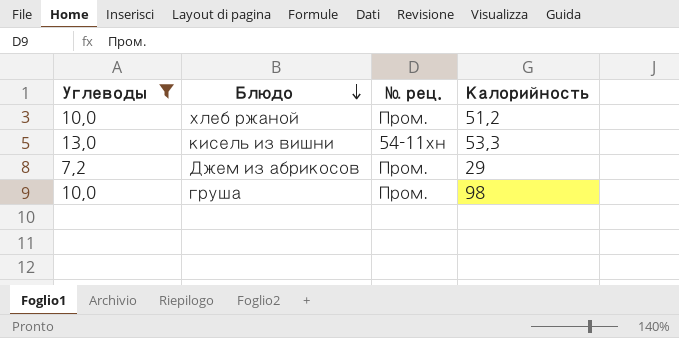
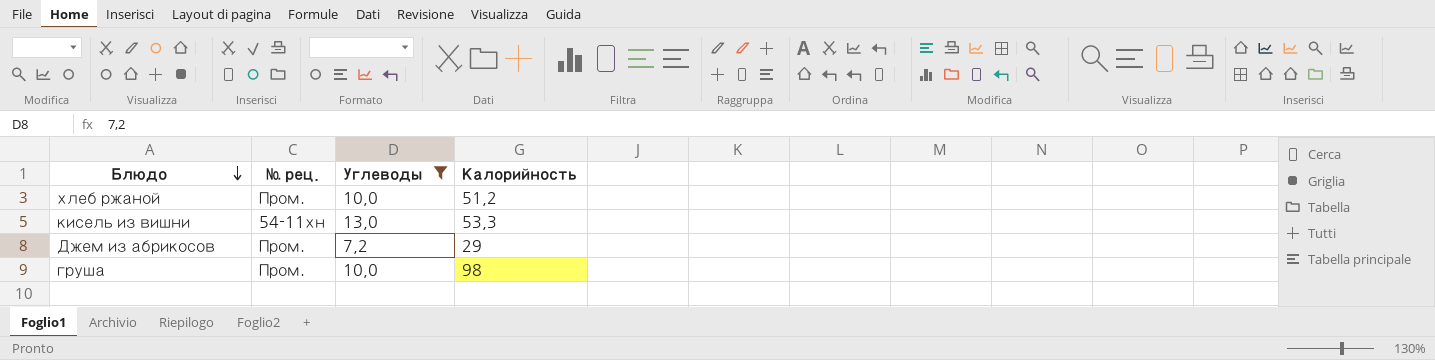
column Углеводы | position: 1 -> 3

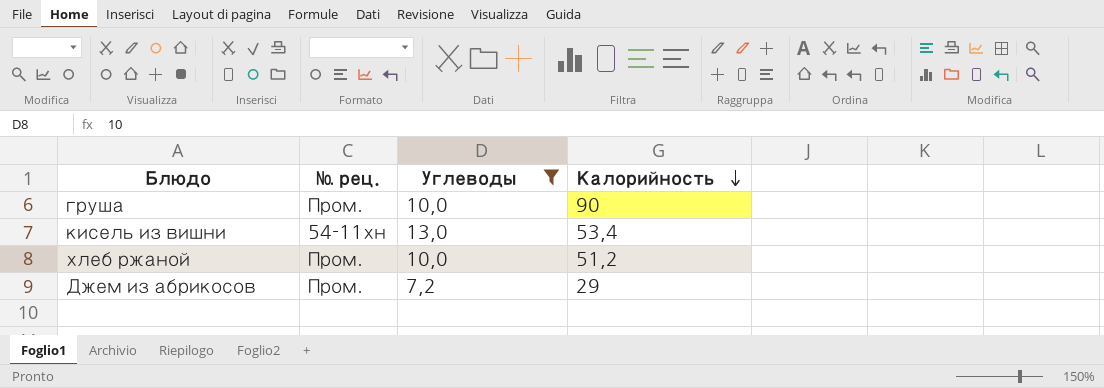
row order: Блюдо descending -> Калорийность descending
груша | Калорийность: 98 -> 90
кисель из вишни | Калорийность: 53,3 -> 53,4

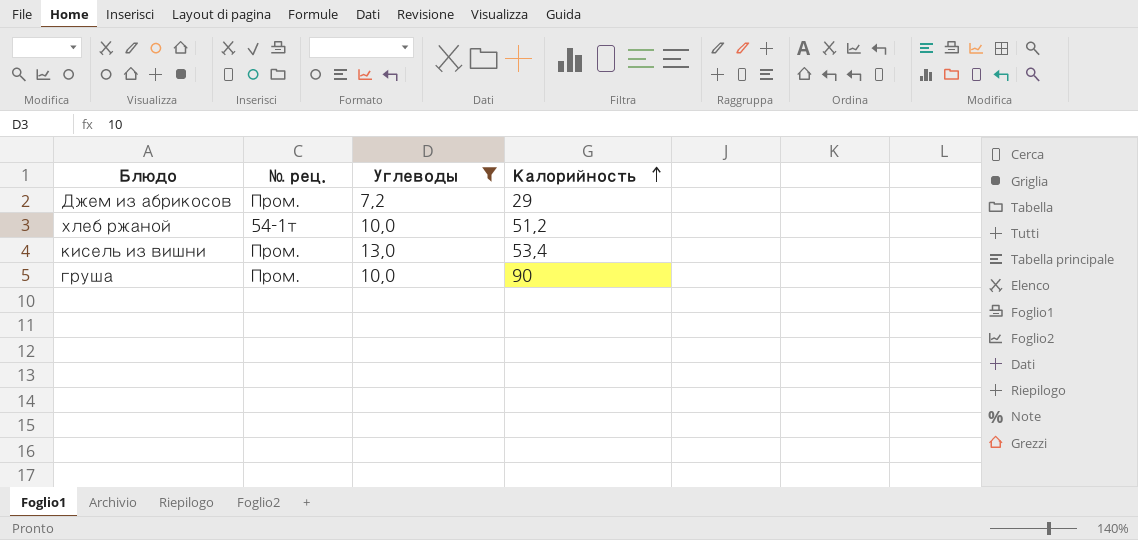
row order: Калорийность descending -> Калорийность ascending
хлеб ржаной | № рец.: Пром. -> 54-1т
кисель из вишни | № рец.: 54-11хн -> Пром.

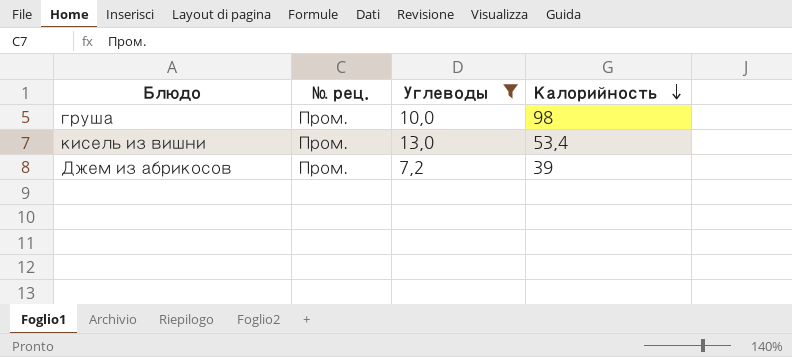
row order: Калорийность ascending -> Калорийность descending
row хлеб ржаной: 54-1т | 10,0 | 51,2 -> none
груша | Калорийность: 90 -> 98
Джем из абрикосов | Калорийность: 29 -> 39

